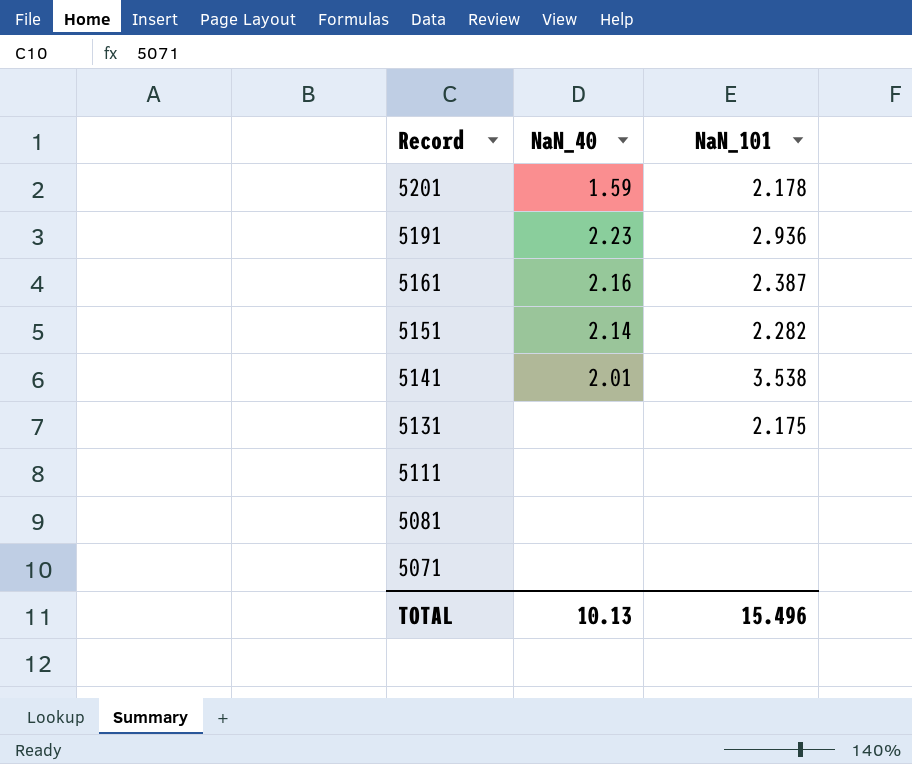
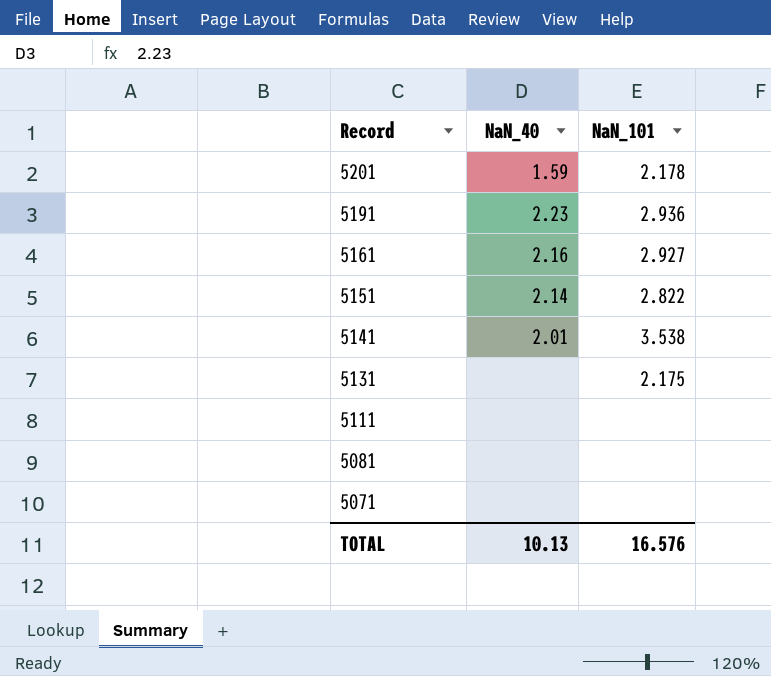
5161 | NaN_101: 2.387 -> 2.927
5151 | NaN_101: 2.282 -> 2.822
TOTAL | NaN_101: 15.496 -> 16.576

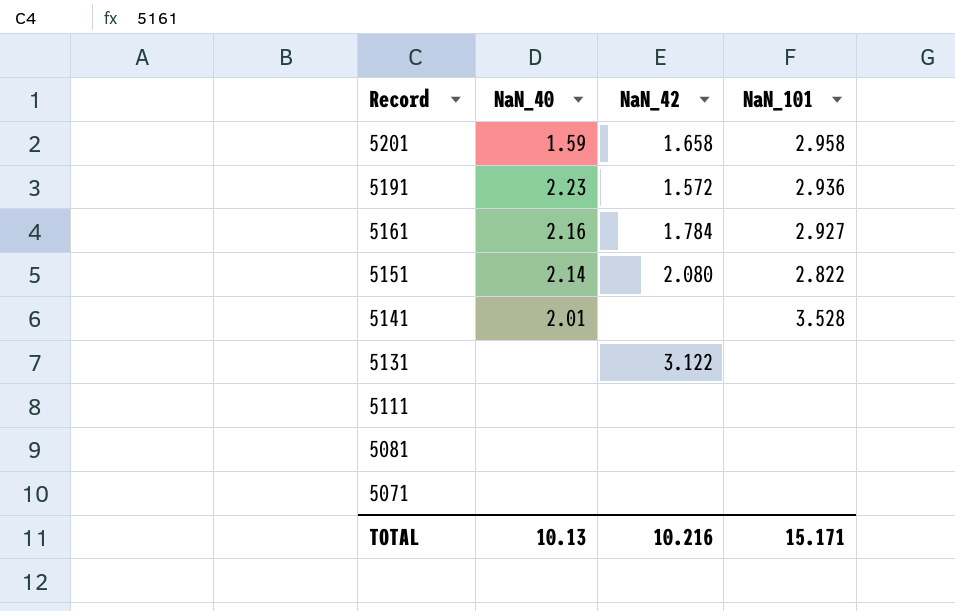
column NaN_42 | position: none -> 3
5201 | NaN_101: 2.178 -> 2.958
5141 | NaN_101: 3.538 -> 3.528
5131 | NaN_101: 2.175 -> none
TOTAL | NaN_101: 16.576 -> 15.171

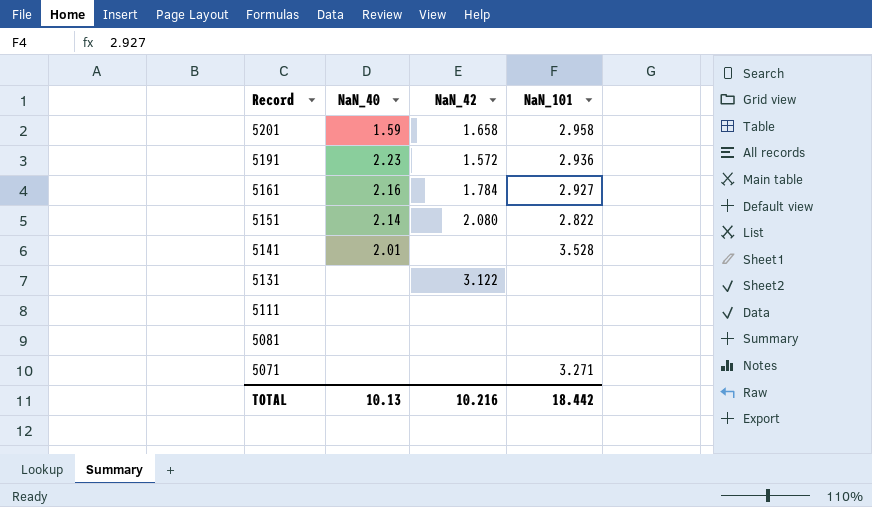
5071 | NaN_101: none -> 3.271
TOTAL | NaN_101: 15.171 -> 18.442

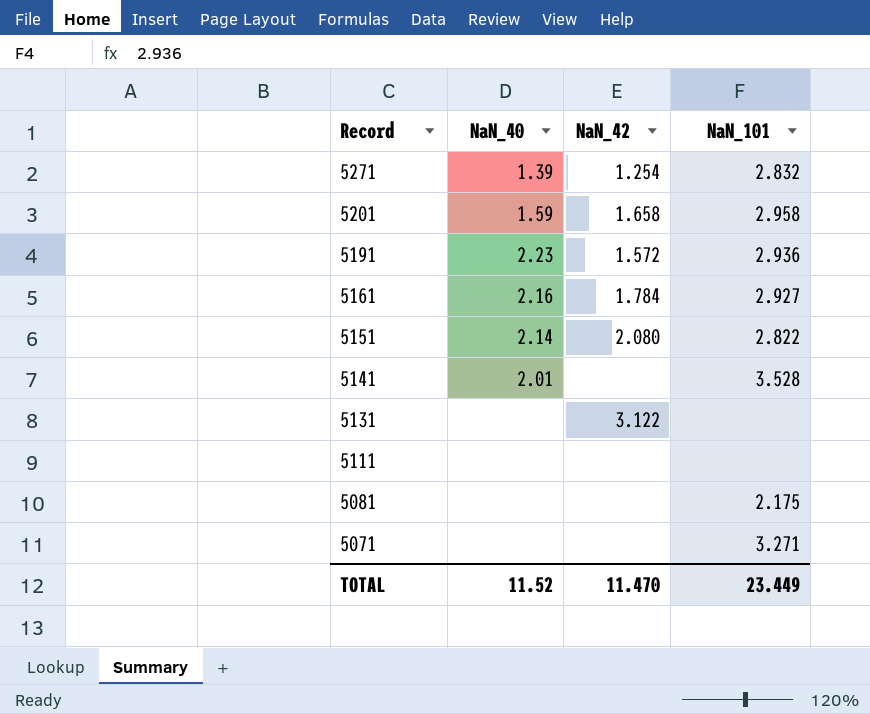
row 5271: none -> 1.39 | 1.254 | 2.832
5081 | NaN_101: none -> 2.175
TOTAL | NaN_40: 10.13 -> 11.52
TOTAL | NaN_42: 10.216 -> 11.470
TOTAL | NaN_101: 18.442 -> 23.449

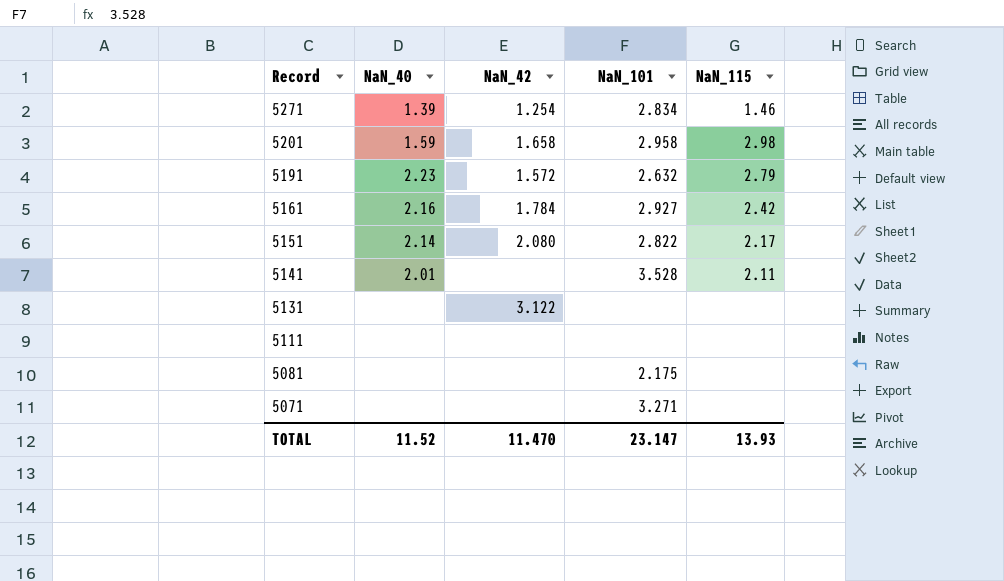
column NaN_115 | position: none -> 5
5271 | NaN_101: 2.832 -> 2.834
5191 | NaN_101: 2.936 -> 2.632
TOTAL | NaN_101: 23.449 -> 23.147

